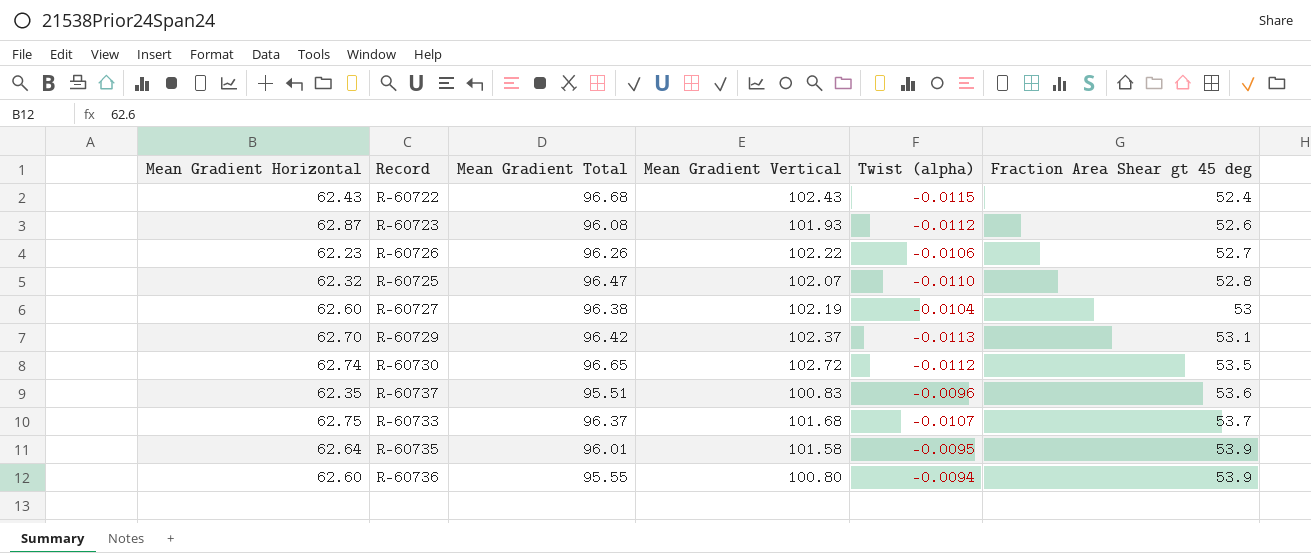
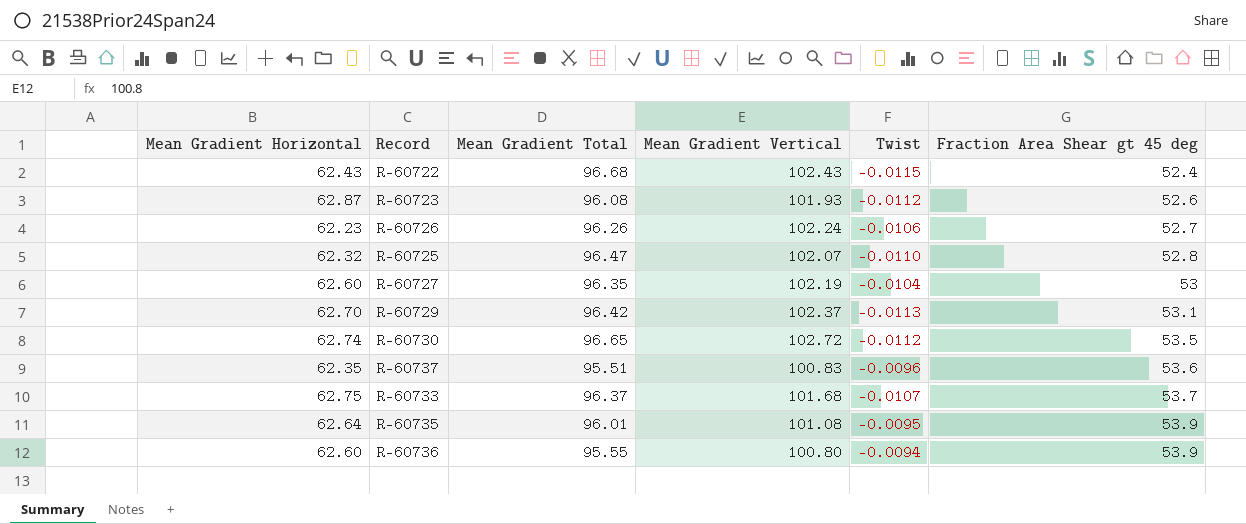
column name: Twist (alpha) -> Twist
R-60726 | Mean Gradient Vertical: 102.22 -> 102.24
R-60727 | Mean Gradient Total: 96.38 -> 96.35
R-60735 | Mean Gradient Vertical: 101.58 -> 101.08

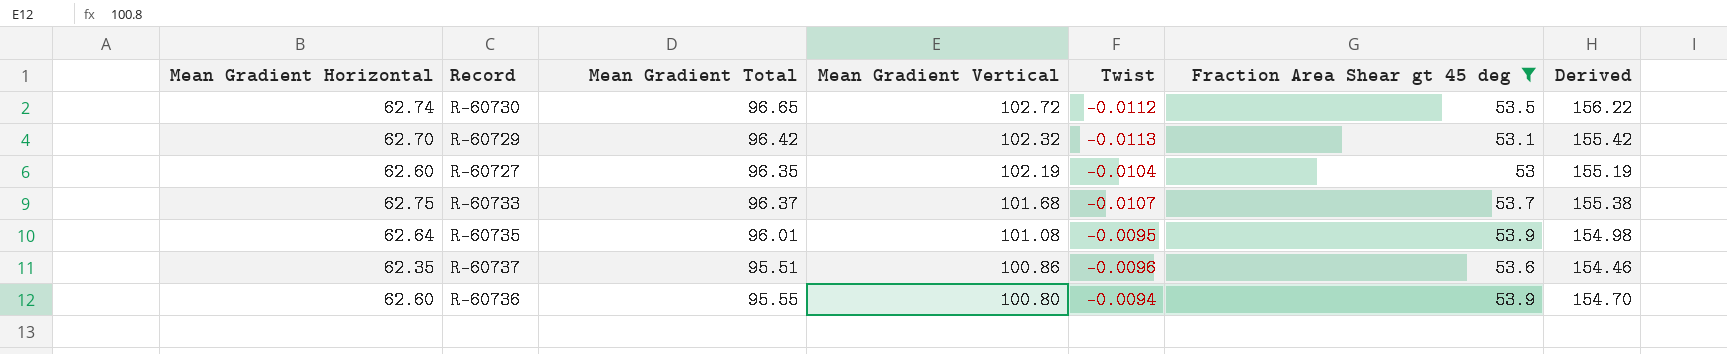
filter: none -> Fraction Area Shear gt 45 deg >= 53
row order: Fraction Area Shear gt 45 deg ascending -> Mean Gradient Vertical descending
column Derived | formula: none -> [Mean Gradient Vertical] + [Fraction Area Shear gt 45 deg]
R-60729 | Mean Gradient Vertical: 102.37 -> 102.32
R-60737 | Mean Gradient Vertical: 100.83 -> 100.86

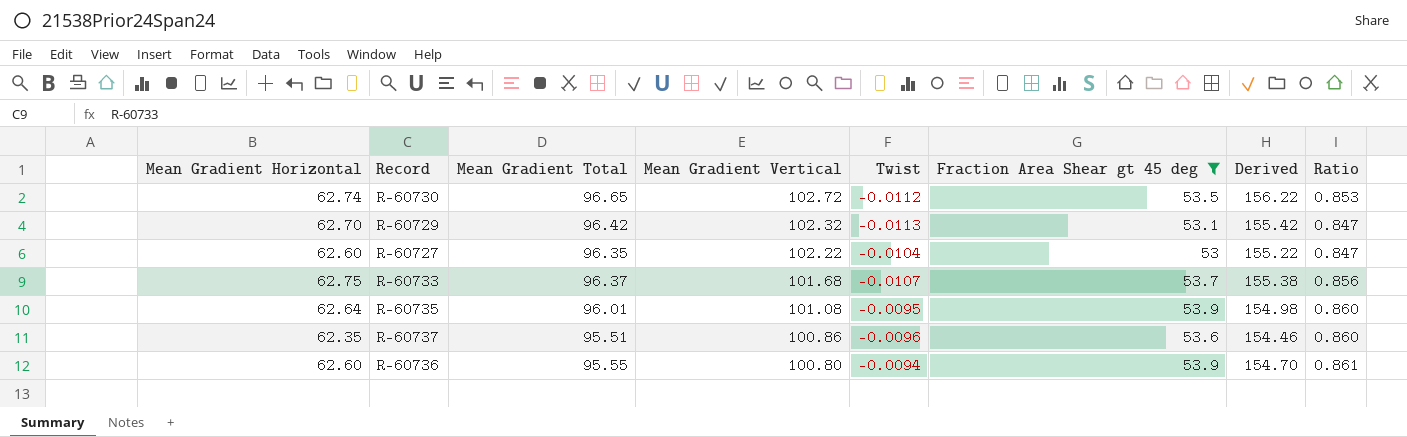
column Ratio | formula: none -> [Fraction Area Shear gt 45 deg] / [Mean Gradient Horizontal]
R-60727 | Mean Gradient Vertical: 102.19 -> 102.22
R-60727 | Derived: 155.19 -> 155.22

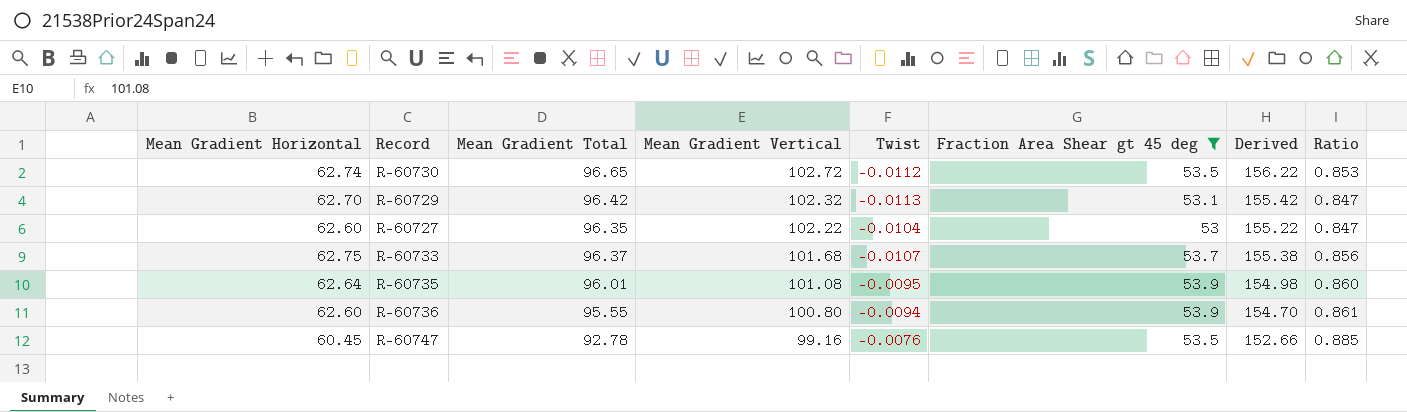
row R-60737: 62.35 | 95.51 | 100.86 | -0.0096 | 53.6 | 154.46 | 0.860 -> none
row R-60747: none -> 60.45 | 92.78 | 99.16 | -0.0076 | 53.5 | 152.66 | 0.885

